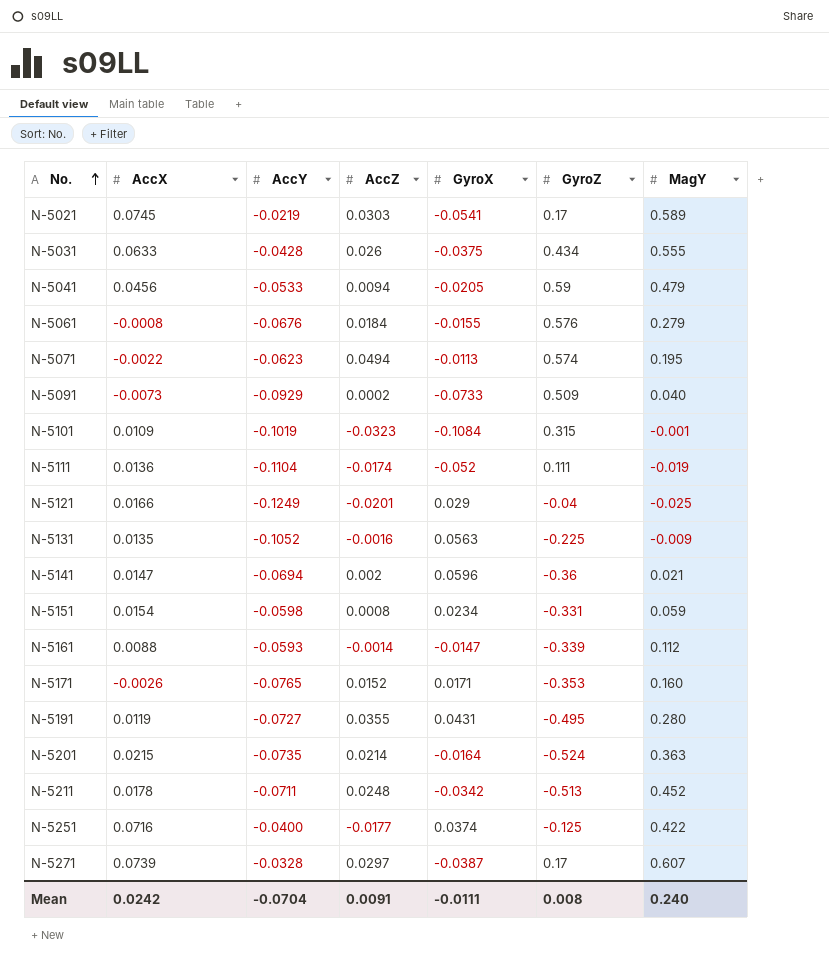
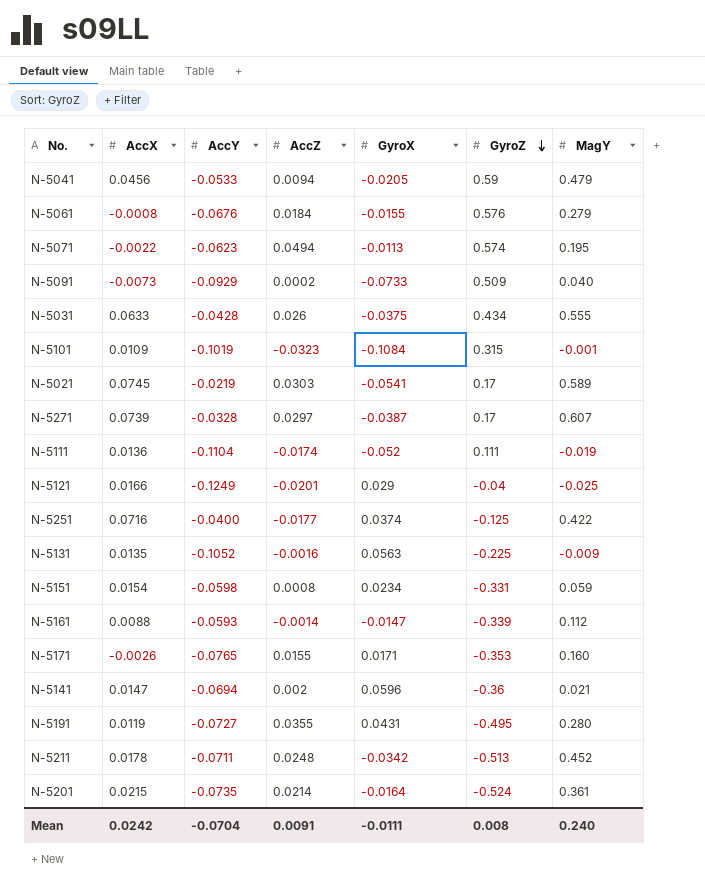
row order: No. ascending -> GyroZ descending
N-5171 | AccZ: 0.0152 -> 0.0155
N-5201 | MagY: 0.363 -> 0.361

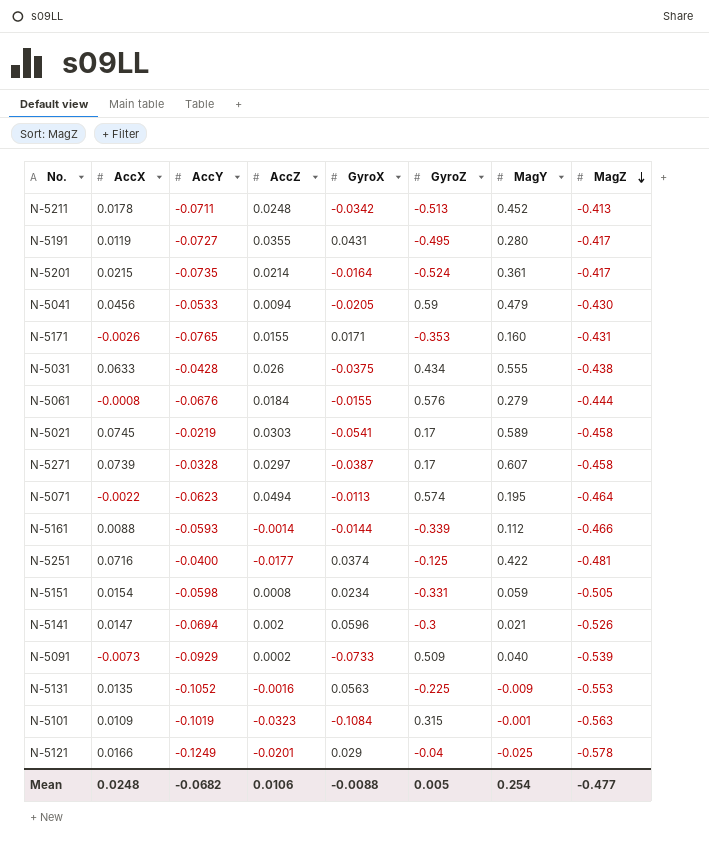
row order: GyroZ descending -> MagZ descending
column MagZ | position: none -> 8
row N-5111: 0.0136 | -0.1104 | -0.0174 | -0.052 | 0.111 | -0.019 -> none
N-5161 | GyroX: -0.0147 -> -0.0144
N-5141 | GyroZ: -0.36 -> -0.3
Mean | AccX: 0.0242 -> 0.0248
Mean | AccY: -0.0704 -> -0.0682
Mean | AccZ: 0.0091 -> 0.0106
Mean | GyroX: -0.0111 -> -0.0088
Mean | GyroZ: 0.008 -> 0.005
Mean | MagY: 0.240 -> 0.254

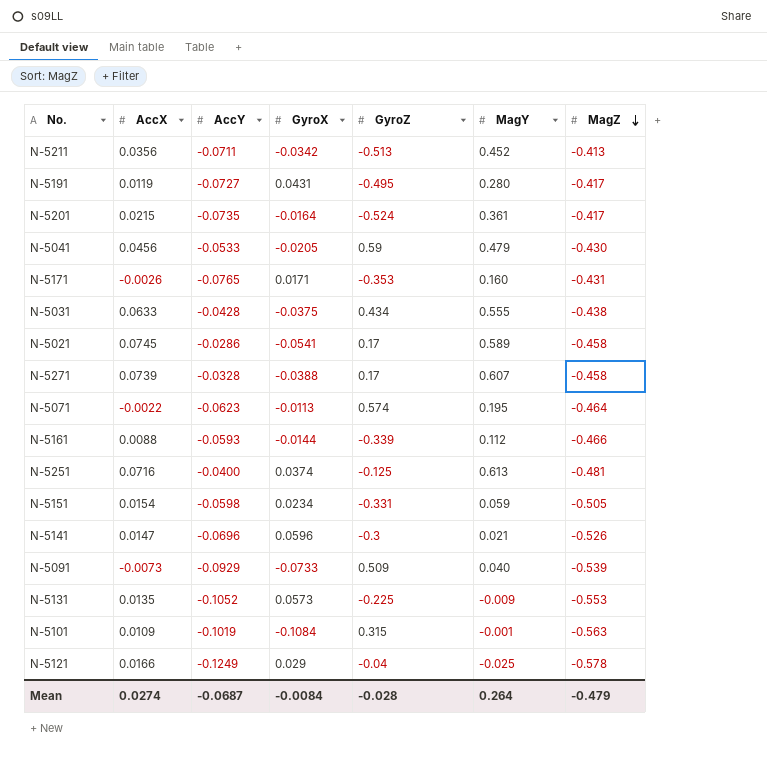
column AccZ | position: 4 -> none
row N-5061: -0.0008 | -0.0676 | 0.0184 | -0.0155 | 0.576 | 0.279 | -0.444 -> none
N-5211 | AccX: 0.0178 -> 0.0356
N-5021 | AccY: -0.0219 -> -0.0286
N-5271 | GyroX: -0.0387 -> -0.0388
N-5251 | MagY: 0.422 -> 0.613
N-5141 | AccY: -0.0694 -> -0.0696
N-5131 | GyroX: 0.0563 -> 0.0573
Mean | AccX: 0.0248 -> 0.0274
Mean | AccY: -0.0682 -> -0.0687
Mean | GyroX: -0.0088 -> -0.0084
Mean | GyroZ: 0.005 -> -0.028
Mean | MagY: 0.254 -> 0.264
Mean | MagZ: -0.477 -> -0.479

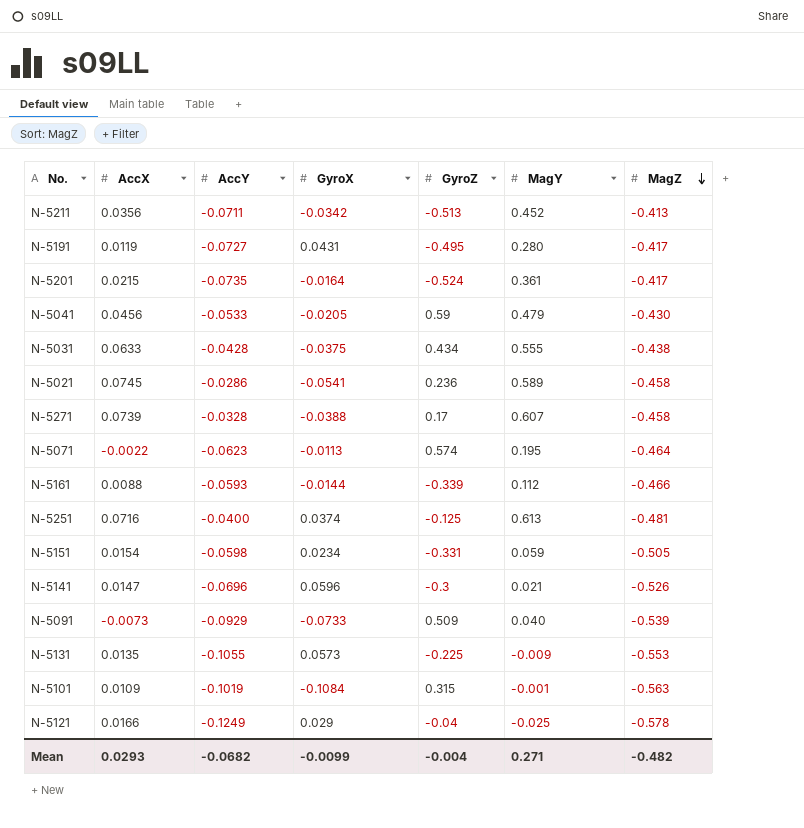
row N-5171: -0.0026 | -0.0765 | 0.0171 | -0.353 | 0.160 | -0.431 -> none
N-5021 | GyroZ: 0.17 -> 0.236
N-5131 | AccY: -0.1052 -> -0.1055
Mean | AccX: 0.0274 -> 0.0293
Mean | AccY: -0.0687 -> -0.0682
Mean | GyroX: -0.0084 -> -0.0099
Mean | GyroZ: -0.028 -> -0.004
Mean | MagY: 0.264 -> 0.271
Mean | MagZ: -0.479 -> -0.482

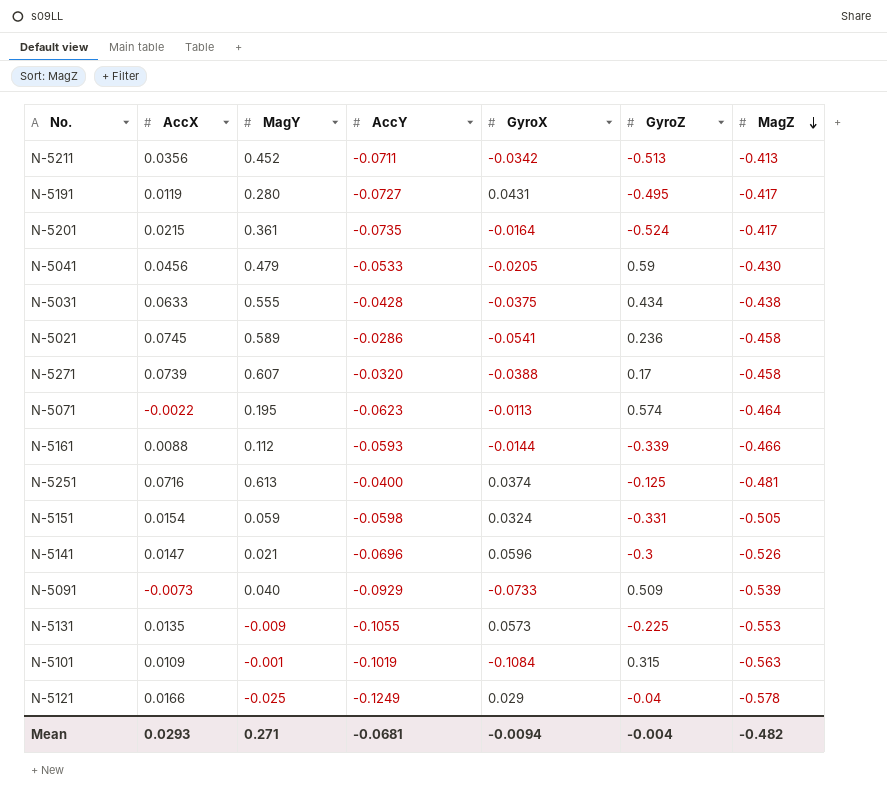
column MagY | position: 6 -> 3
N-5271 | AccY: -0.0328 -> -0.0320
N-5151 | GyroX: 0.0234 -> 0.0324
Mean | AccY: -0.0682 -> -0.0681
Mean | GyroX: -0.0099 -> -0.0094

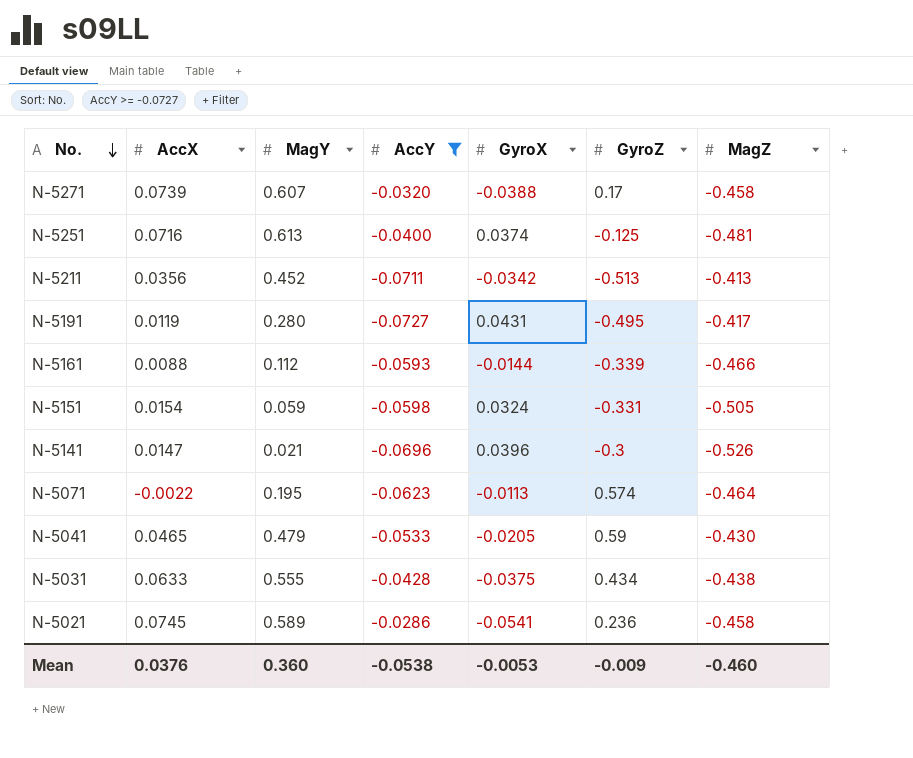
filter: none -> AccY >= -0.0727
row order: MagZ descending -> No. descending
N-5141 | GyroX: 0.0596 -> 0.0396
N-5041 | AccX: 0.0456 -> 0.0465
Mean | AccX: 0.0293 -> 0.0376
Mean | MagY: 0.271 -> 0.360
Mean | AccY: -0.0681 -> -0.0538
Mean | GyroX: -0.0094 -> -0.0053
Mean | GyroZ: -0.004 -> -0.009
Mean | MagZ: -0.482 -> -0.460

